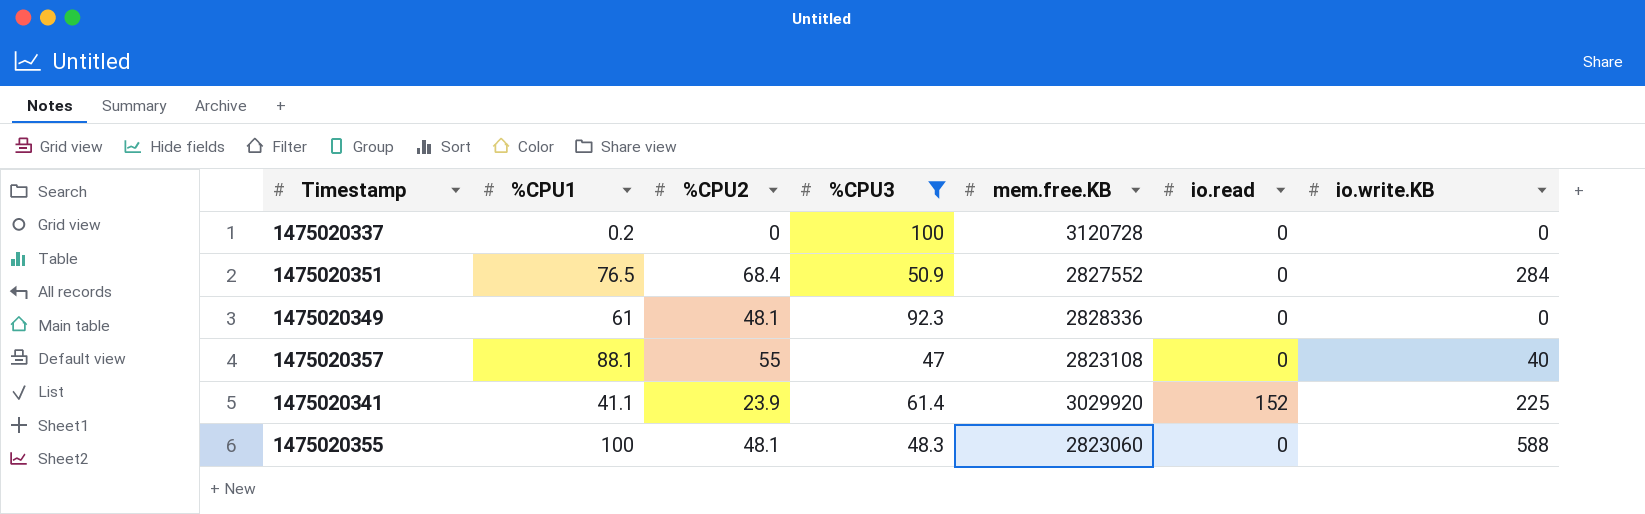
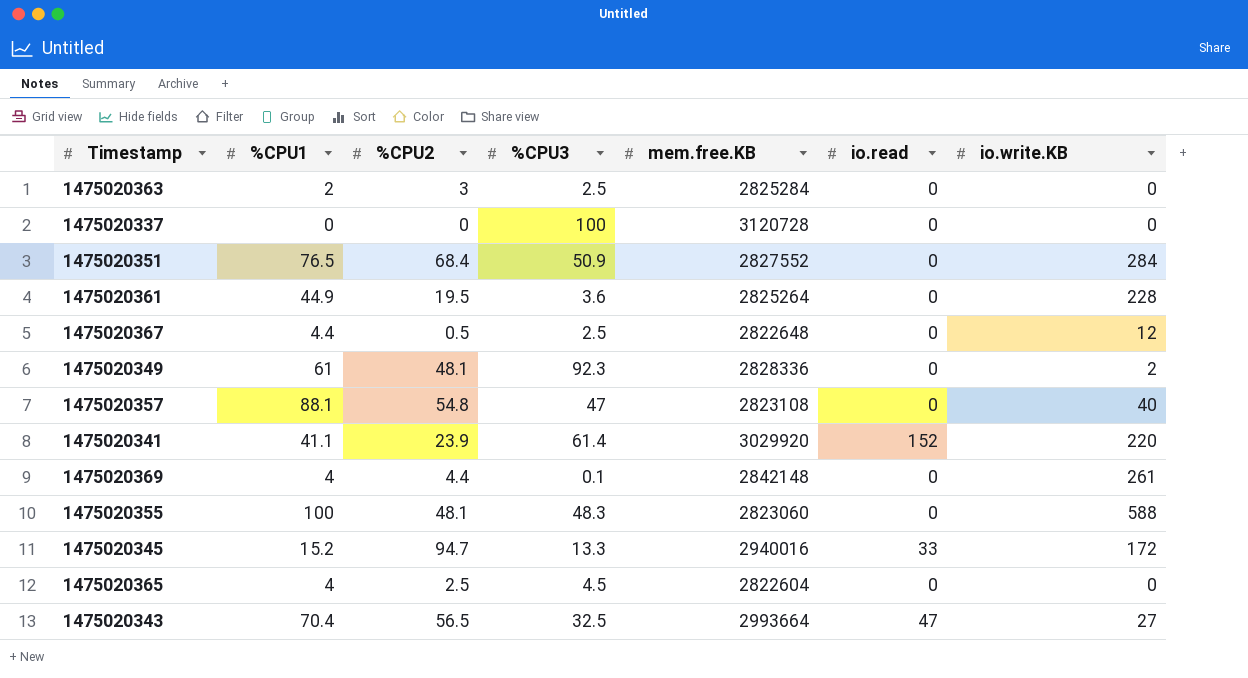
filter: %CPU3 >= 47 -> none
1475020337 | %CPU1: 0.2 -> 0
1475020349 | io.write.KB: 0 -> 2
1475020357 | %CPU2: 55 -> 54.8
1475020341 | io.write.KB: 225 -> 220

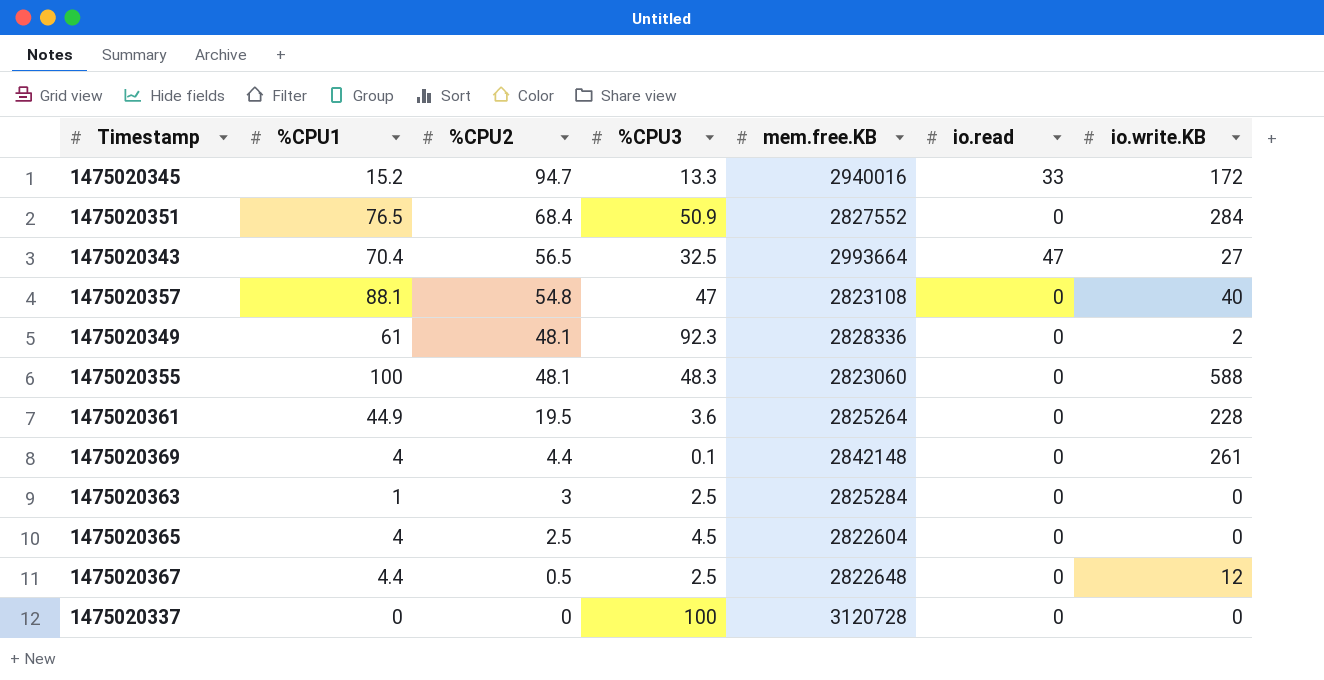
row order: none -> %CPU2 descending
row 1475020341: 41.1 | 23.9 | 61.4 | 3029920 | 152 | 220 -> none
1475020363 | %CPU1: 2 -> 1

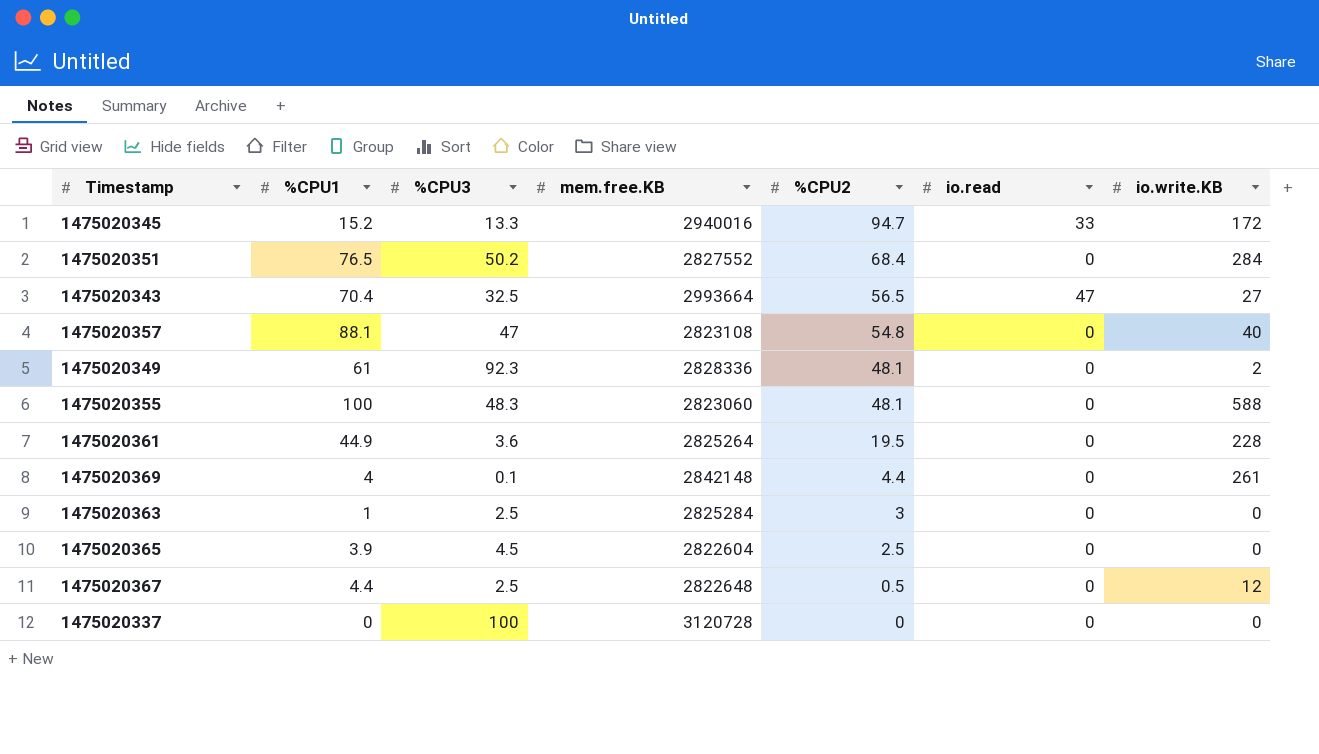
column %CPU2 | position: 3 -> 5
1475020351 | %CPU3: 50.9 -> 50.2
1475020365 | %CPU1: 4 -> 3.9

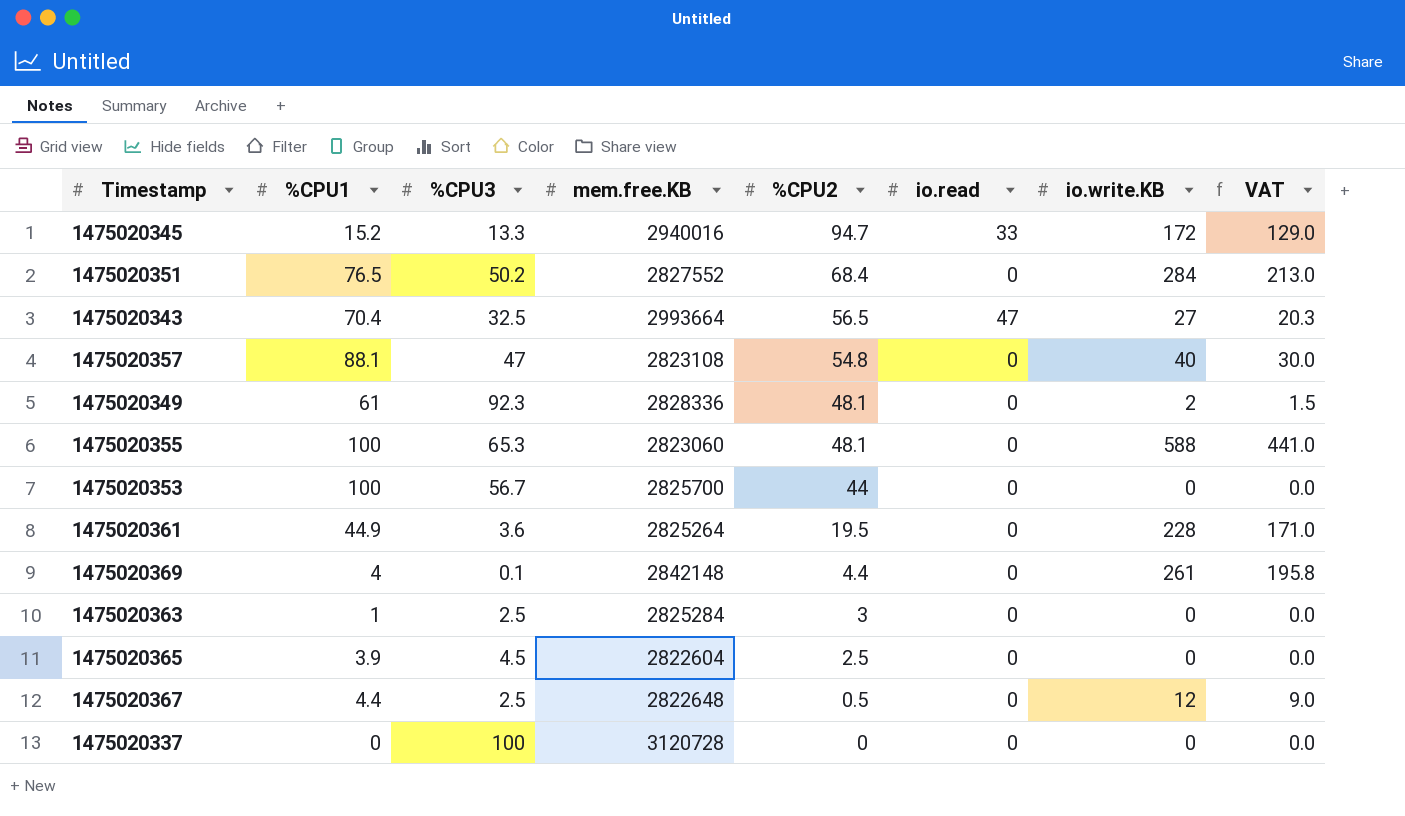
column VAT | formula: none -> [io.write.KB] * 0.75
1475020355 | %CPU3: 48.3 -> 65.3
row 1475020353: none -> 100 | 56.7 | 2825700 | 44 | 0 | 0 | 0.0

